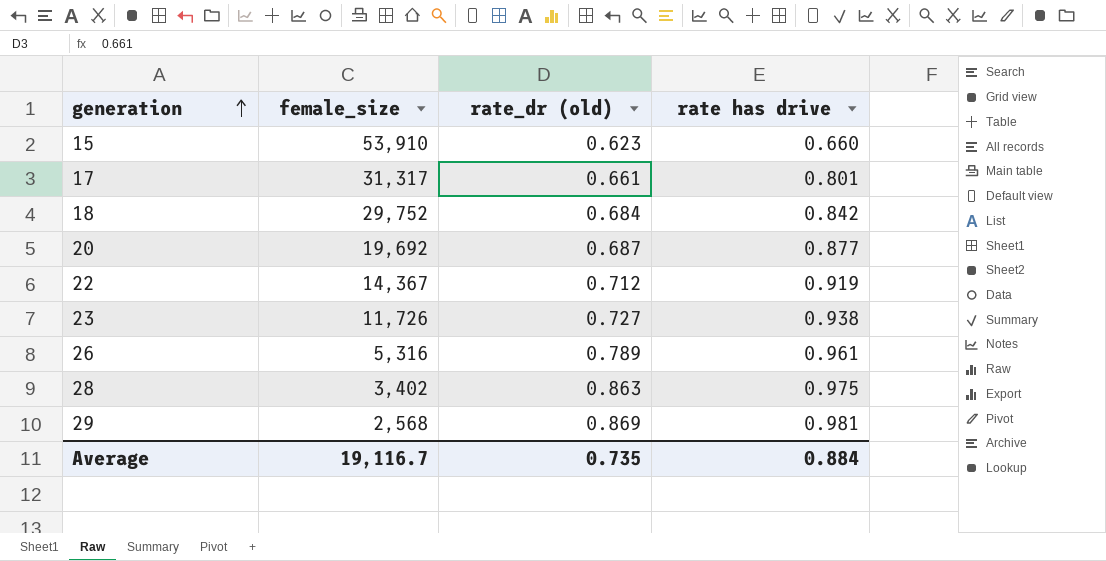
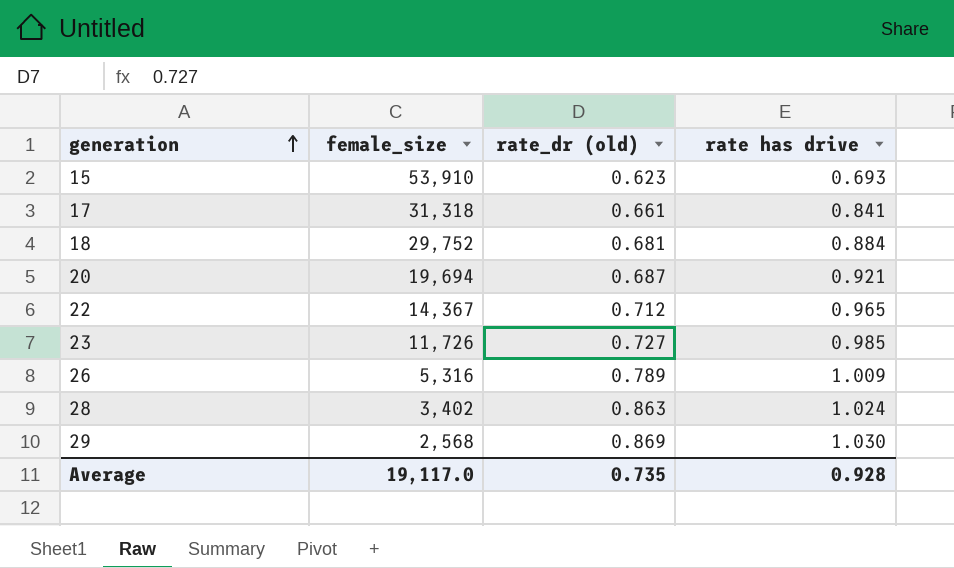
15 | rate has drive: 0.660 -> 0.693
17 | female_size: 31,317 -> 31,318
17 | rate has drive: 0.801 -> 0.841
18 | rate_dr (old): 0.684 -> 0.681
18 | rate has drive: 0.842 -> 0.884
20 | female_size: 19,692 -> 19,694
20 | rate has drive: 0.877 -> 0.921
22 | rate has drive: 0.919 -> 0.965
23 | rate has drive: 0.938 -> 0.985
26 | rate has drive: 0.961 -> 1.009
28 | rate has drive: 0.975 -> 1.024
29 | rate has drive: 0.981 -> 1.030
Average | female_size: 19,116.7 -> 19,117.0
Average | rate has drive: 0.884 -> 0.928

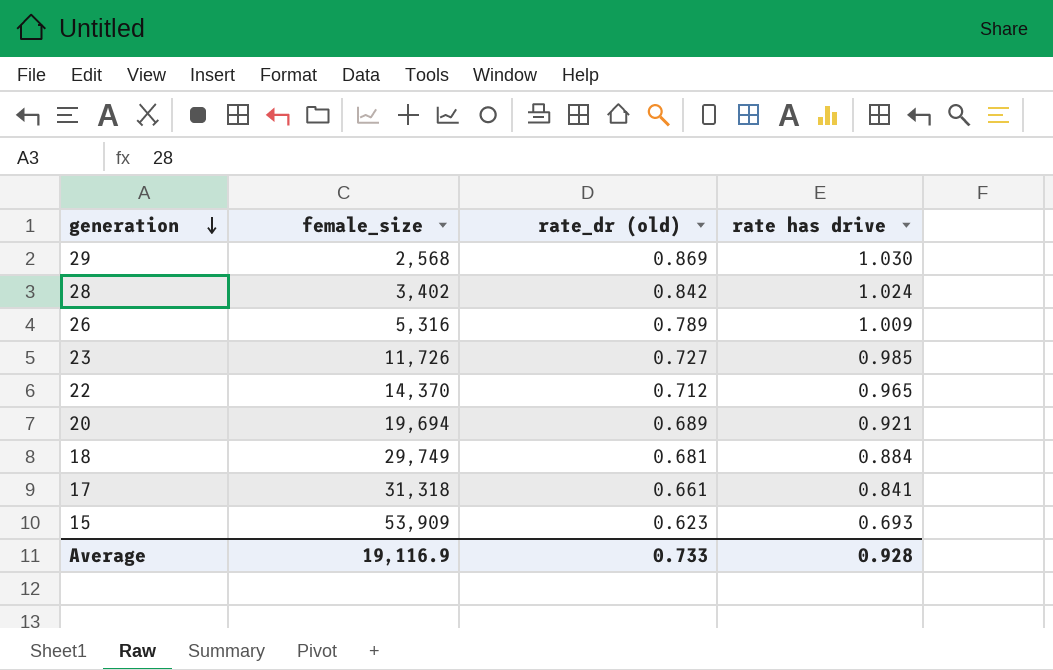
row order: generation ascending -> generation descending
28 | rate_dr (old): 0.863 -> 0.842
22 | female_size: 14,367 -> 14,370
20 | rate_dr (old): 0.687 -> 0.689
18 | female_size: 29,752 -> 29,749
15 | female_size: 53,910 -> 53,909
Average | female_size: 19,117.0 -> 19,116.9
Average | rate_dr (old): 0.735 -> 0.733

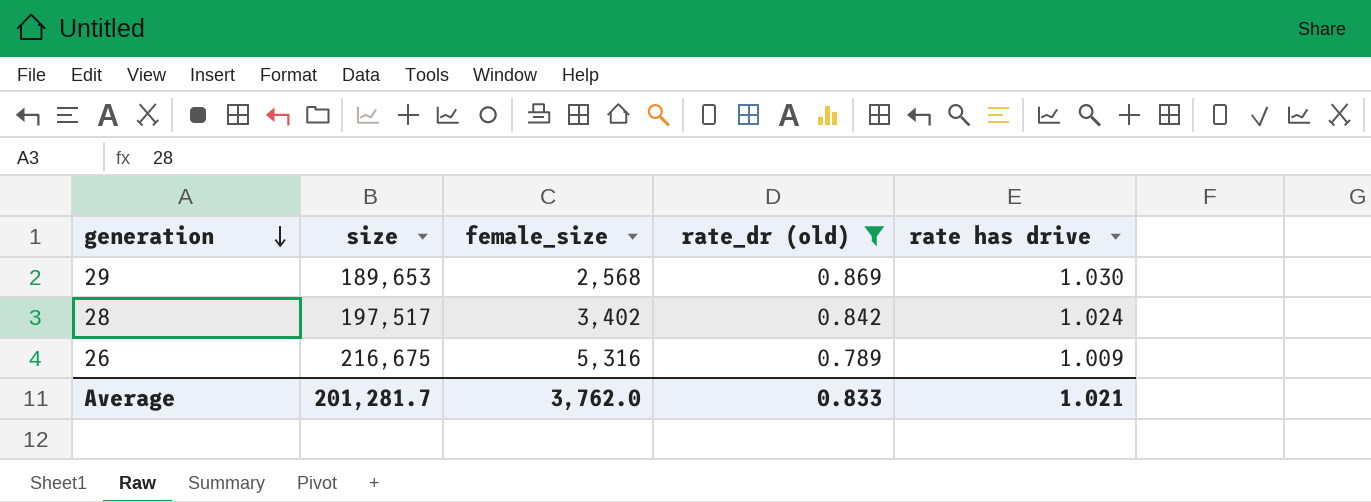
filter: none -> rate_dr (old) >= 0.789
column size | position: none -> 2
Average | female_size: 19,116.9 -> 3,762.0
Average | rate_dr (old): 0.733 -> 0.833
Average | rate has drive: 0.928 -> 1.021

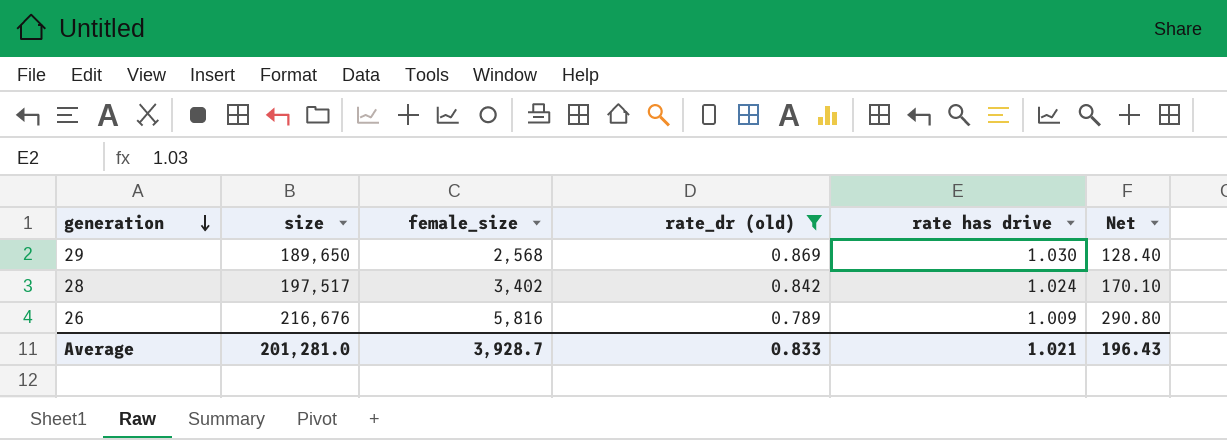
column Net | formula: none -> [female_size] * 0.05
29 | size: 189,653 -> 189,650
26 | size: 216,675 -> 216,676
26 | female_size: 5,316 -> 5,816
Average | size: 201,281.7 -> 201,281.0
Average | female_size: 3,762.0 -> 3,928.7

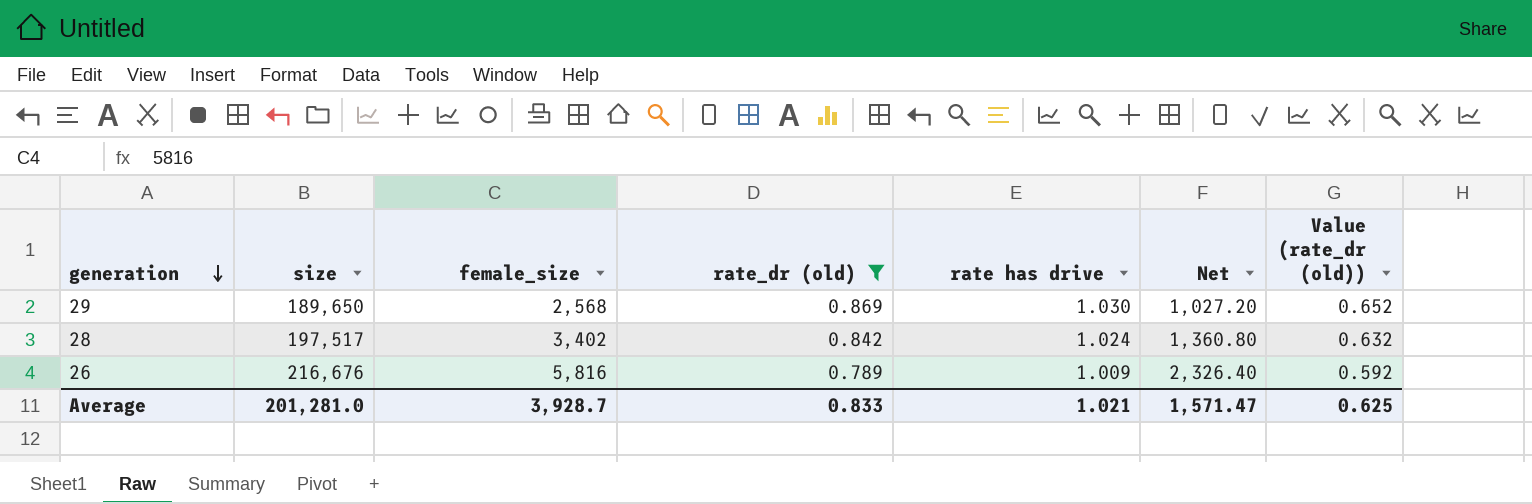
column Net | formula: [female_size] * 0.05 -> [female_size] * 0.4
column Value (rate_dr (old)) | formula: none -> [rate_dr (old)] * 0.75
Average | Net: 196.43 -> 1,571.47

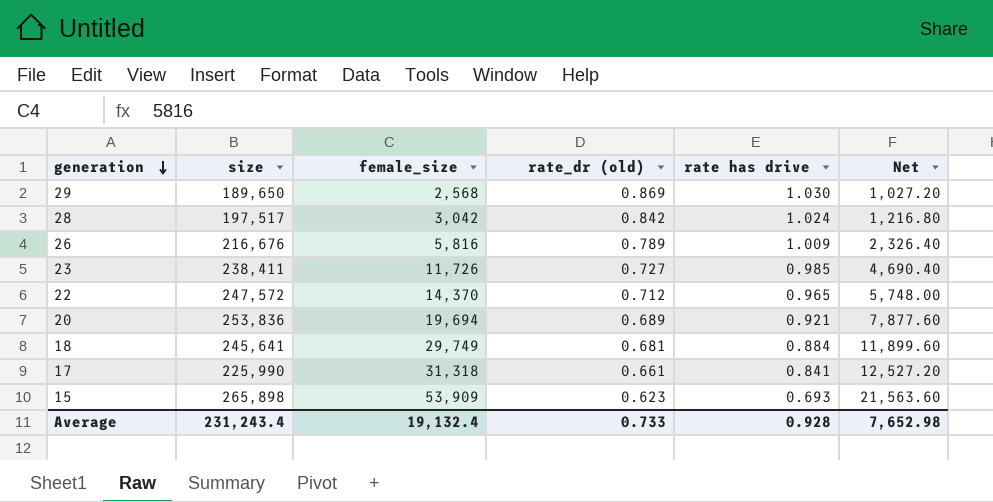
filter: rate_dr (old) >= 0.789 -> none
column Value (rate_dr (old)) | formula: [rate_dr (old)] * 0.75 -> none
28 | female_size: 3,402 -> 3,042
28 | Net: 1,360.80 -> 1,216.80
Average | size: 201,281.0 -> 231,243.4
Average | female_size: 3,928.7 -> 19,132.4
Average | rate_dr (old): 0.833 -> 0.733
Average | rate has drive: 1.021 -> 0.928
Average | Net: 1,571.47 -> 7,652.98

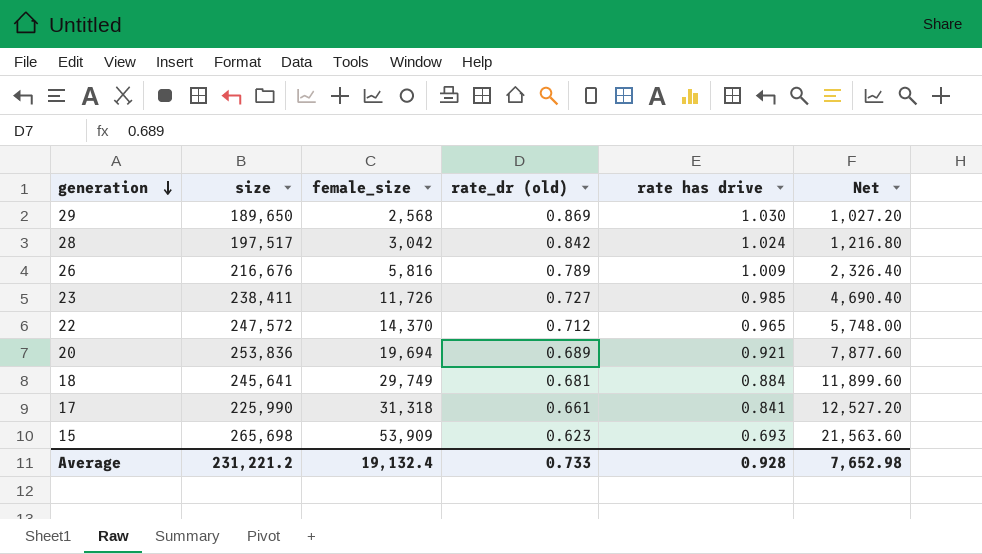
15 | size: 265,898 -> 265,698
Average | size: 231,243.4 -> 231,221.2

